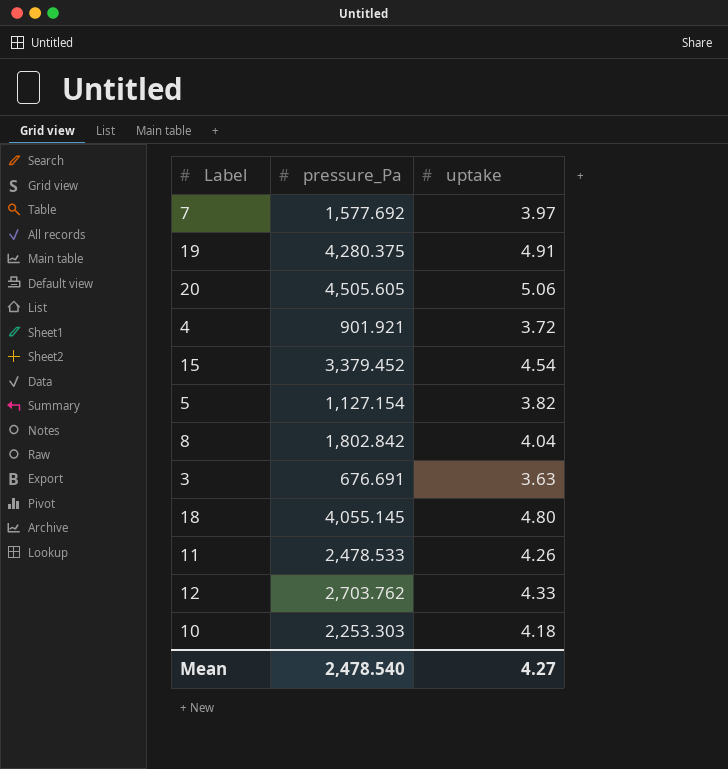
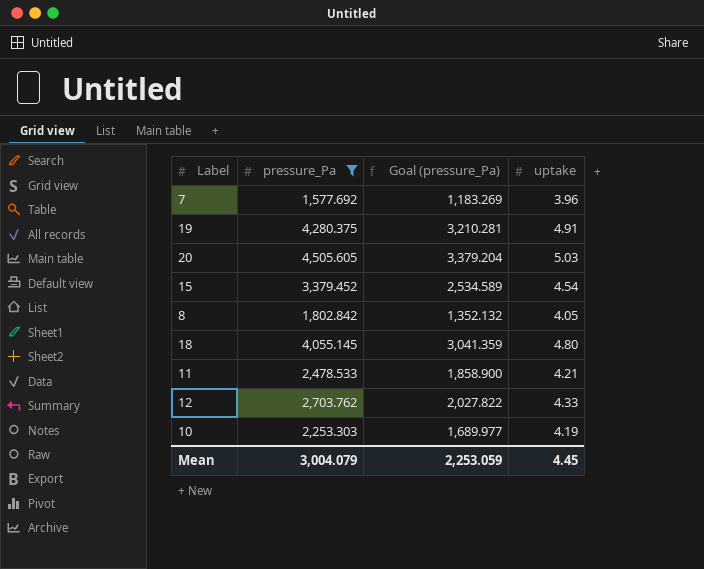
filter: none -> pressure_Pa >= 1,577.692
column Goal (pressure_Pa) | formula: none -> [pressure_Pa] * 0.75
7 | uptake: 3.97 -> 3.96
20 | uptake: 5.06 -> 5.03
8 | uptake: 4.04 -> 4.05
11 | uptake: 4.26 -> 4.21
10 | uptake: 4.18 -> 4.19
Mean | pressure_Pa: 2,478.540 -> 3,004.079
Mean | uptake: 4.27 -> 4.45

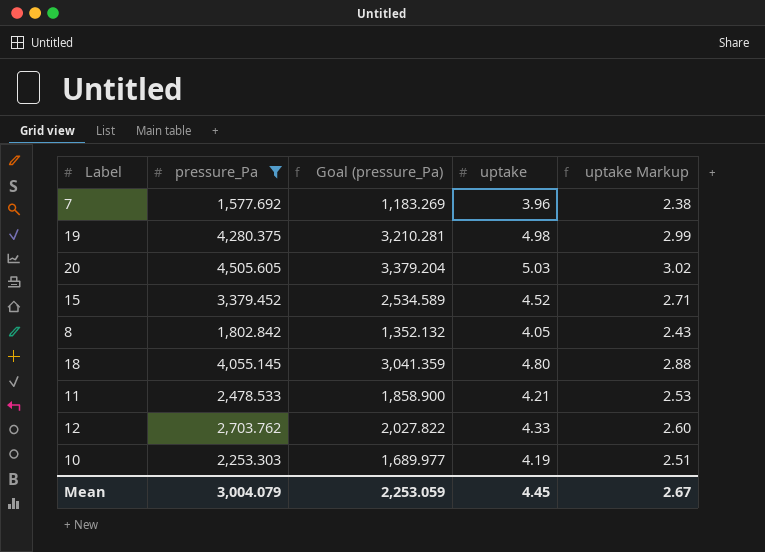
column uptake Markup | formula: none -> [uptake] * 0.6
19 | uptake: 4.91 -> 4.98
15 | uptake: 4.54 -> 4.52

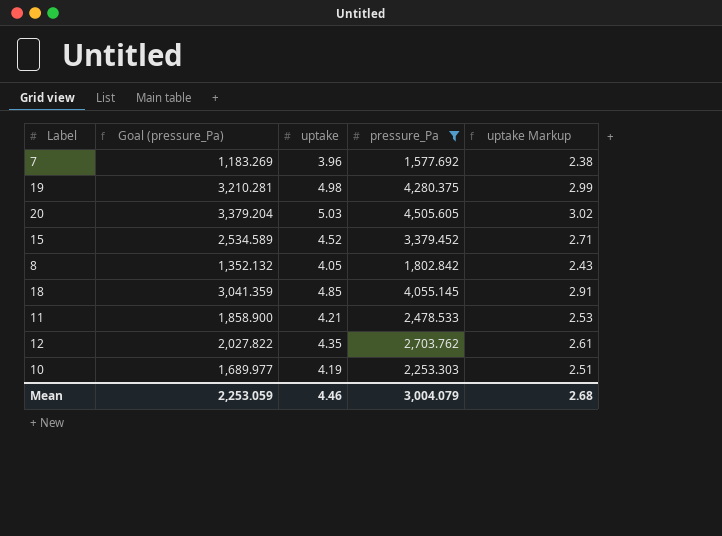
column pressure_Pa | position: 2 -> 4
18 | uptake: 4.80 -> 4.85
18 | uptake Markup: 2.88 -> 2.91
12 | uptake: 4.33 -> 4.35
12 | uptake Markup: 2.60 -> 2.61
Mean | uptake: 4.45 -> 4.46
Mean | uptake Markup: 2.67 -> 2.68

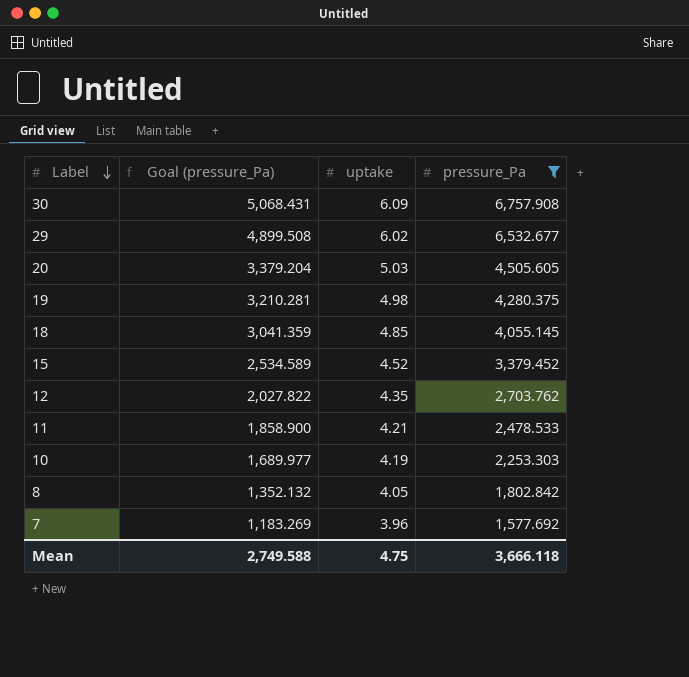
row order: none -> Label descending
column uptake Markup | formula: [uptake] * 0.6 -> none
row 30: none -> 5,068.431 | 6.09 | 6,757.908
row 29: none -> 4,899.508 | 6.02 | 6,532.677
Mean | Goal (pressure_Pa): 2,253.059 -> 2,749.588
Mean | uptake: 4.46 -> 4.75
Mean | pressure_Pa: 3,004.079 -> 3,666.118

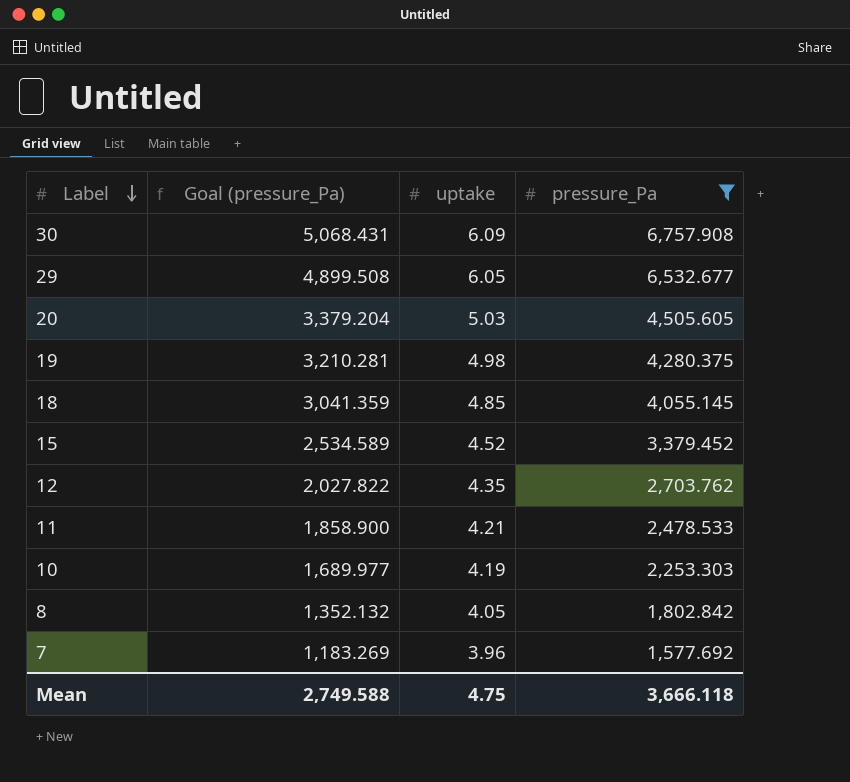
29 | uptake: 6.02 -> 6.05

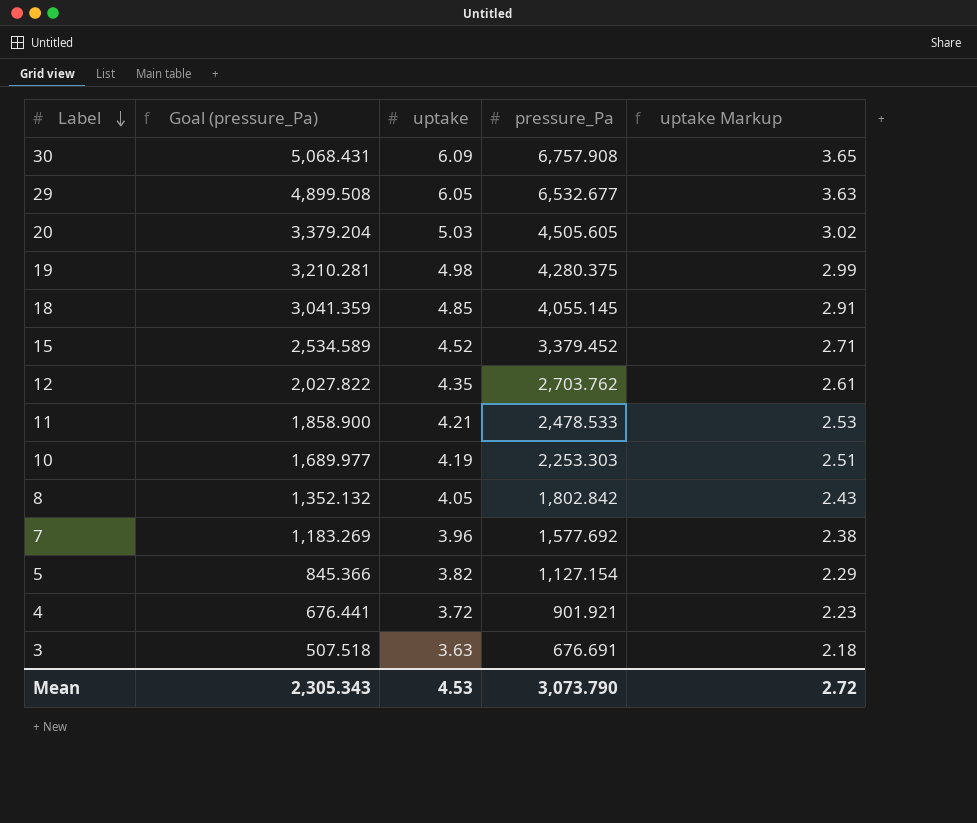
filter: pressure_Pa >= 1,577.692 -> none
column uptake Markup | formula: none -> [uptake] * 0.6
Mean | Goal (pressure_Pa): 2,749.588 -> 2,305.343
Mean | uptake: 4.75 -> 4.53
Mean | pressure_Pa: 3,666.118 -> 3,073.790

